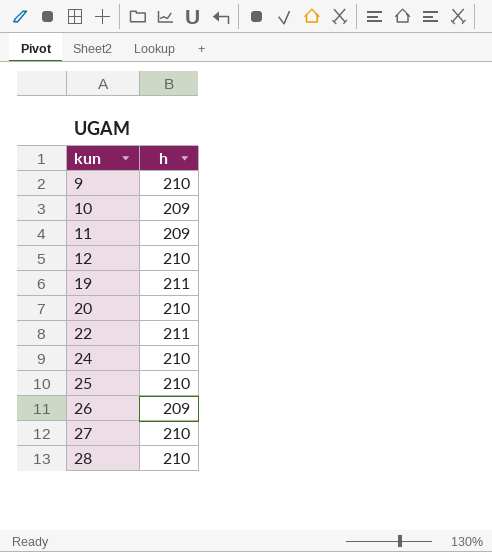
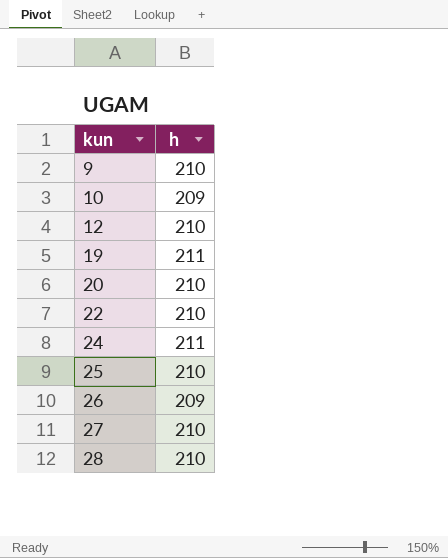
row 11: 209 -> none
22 | h: 211 -> 210
24 | h: 210 -> 211

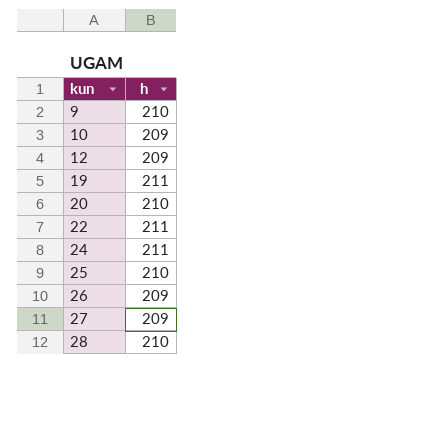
12 | h: 210 -> 209
22 | h: 210 -> 211
27 | h: 210 -> 209

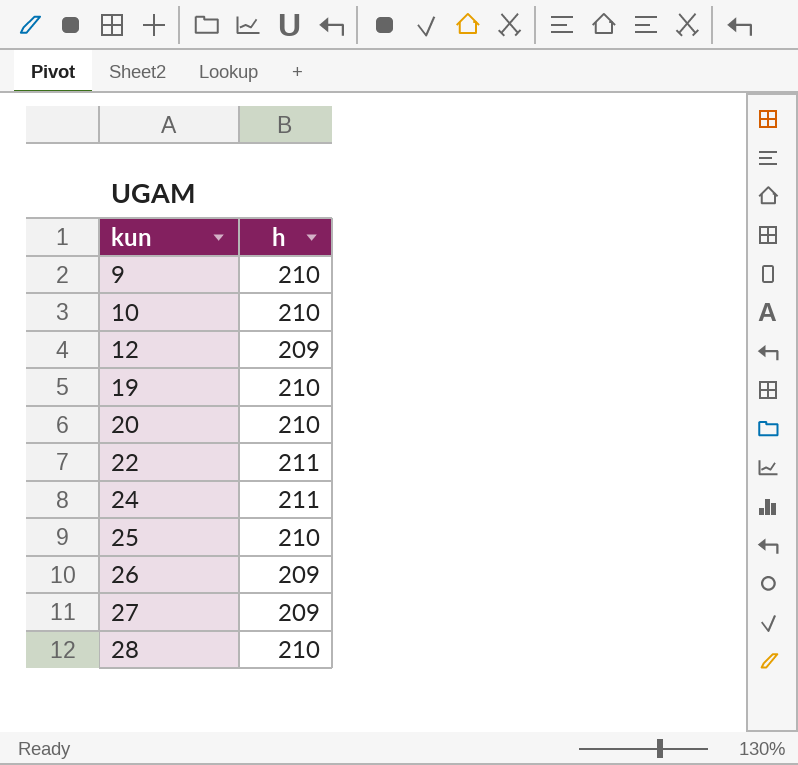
10 | h: 209 -> 210
19 | h: 211 -> 210

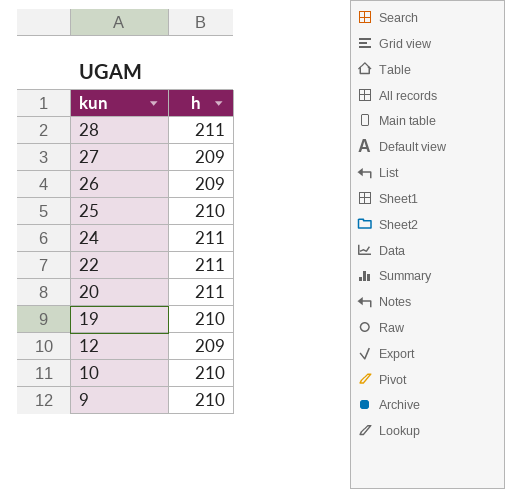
row order: kun ascending -> kun descending
28 | h: 210 -> 211
20 | h: 210 -> 211

